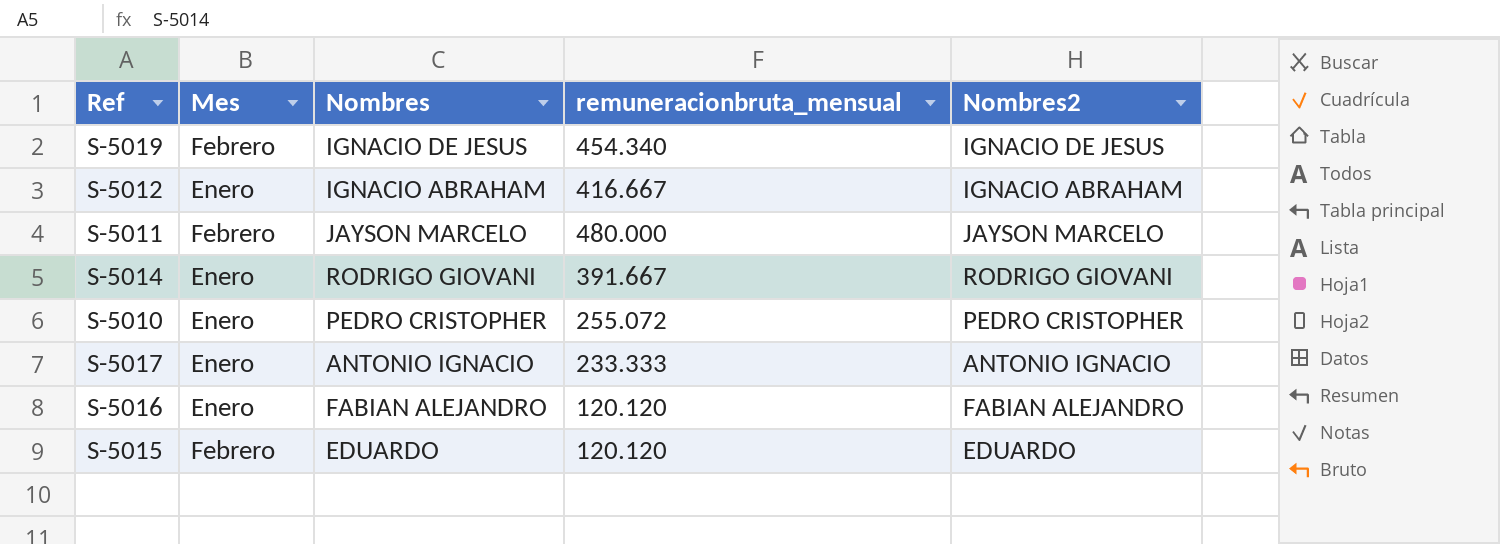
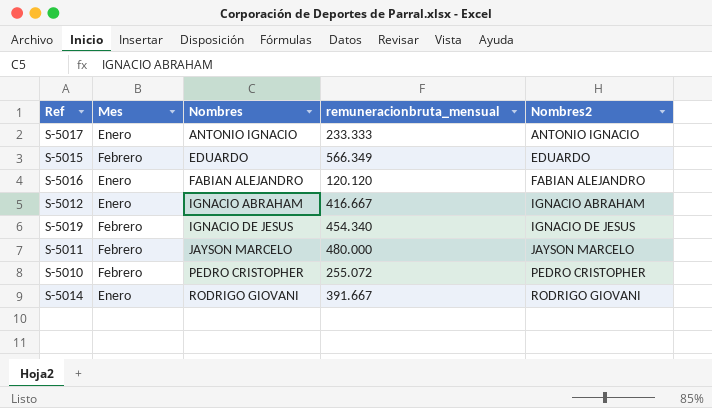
row order: none -> Nombres ascending
S-5015 | remuneracionbruta_mensual: 120.120 -> 566.349
S-5010 | Mes: Enero -> Febrero

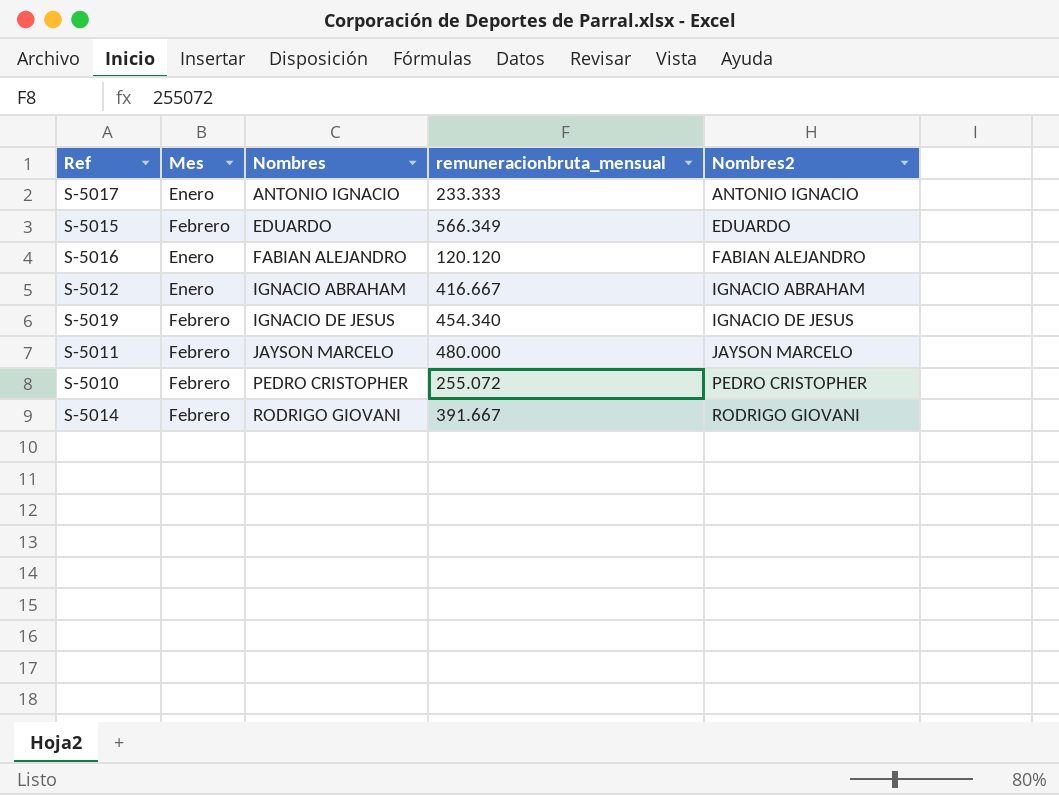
S-5014 | Mes: Enero -> Febrero

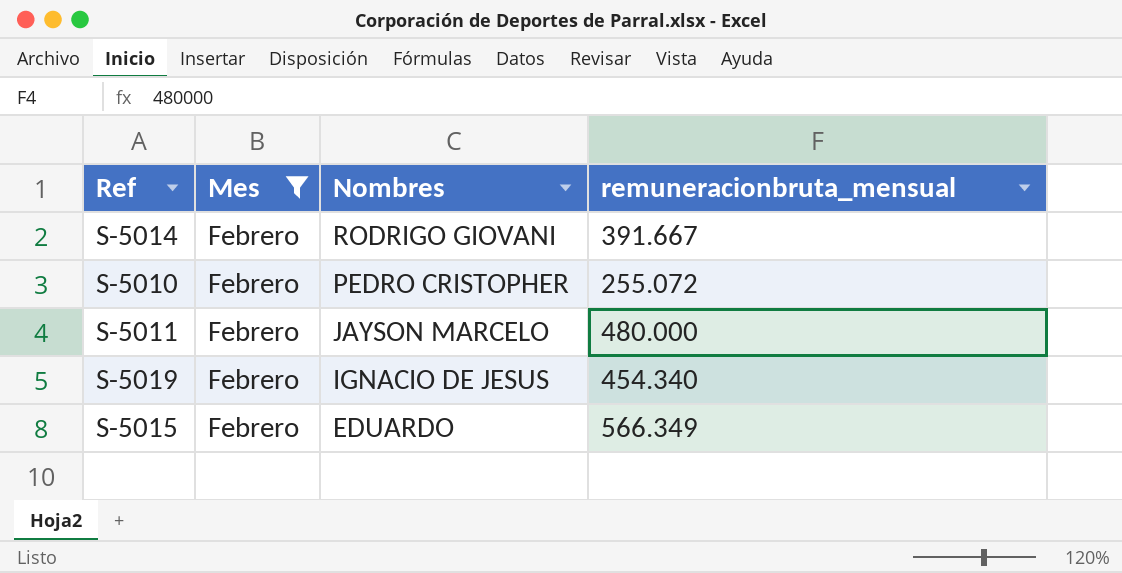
filter: none -> Mes = Febrero
row order: Nombres ascending -> Nombres descending
column Nombres2 | position: 5 -> none

